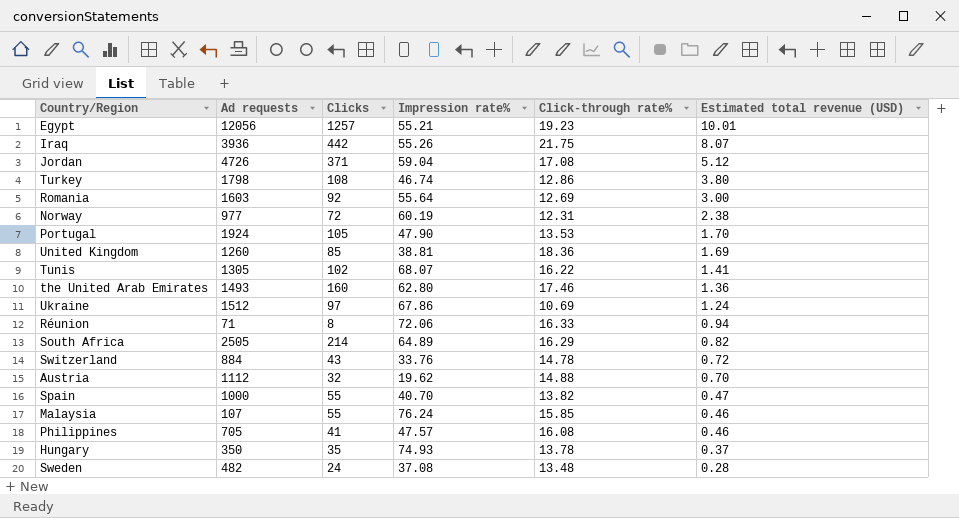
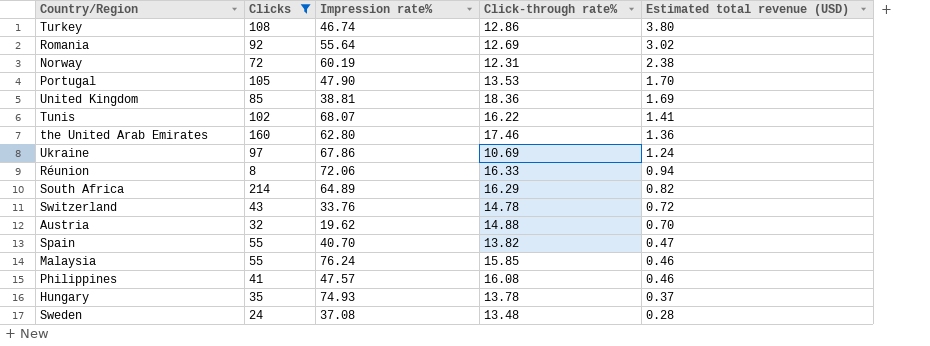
filter: none -> Clicks <= 214
column Ad requests | position: 2 -> none
Romania | Estimated total revenue (USD): 3.00 -> 3.02

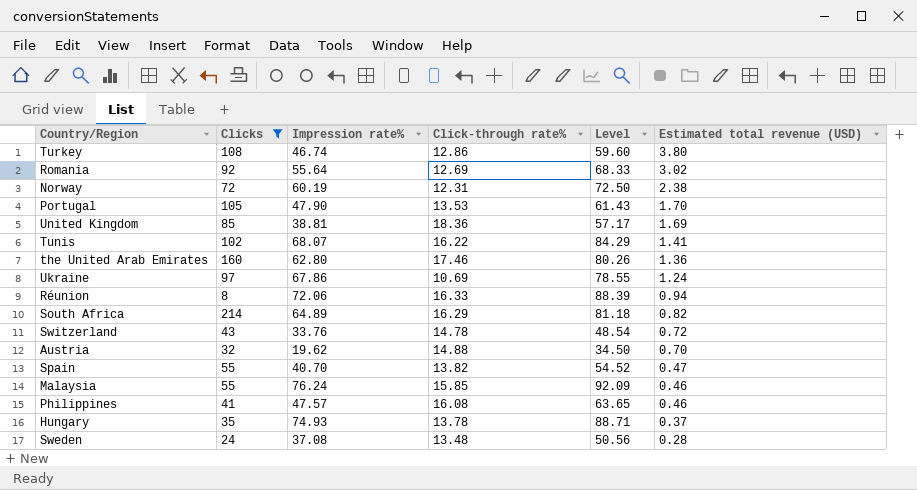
column Level | formula: none -> [Impression rate%] + [Click-through rate%]

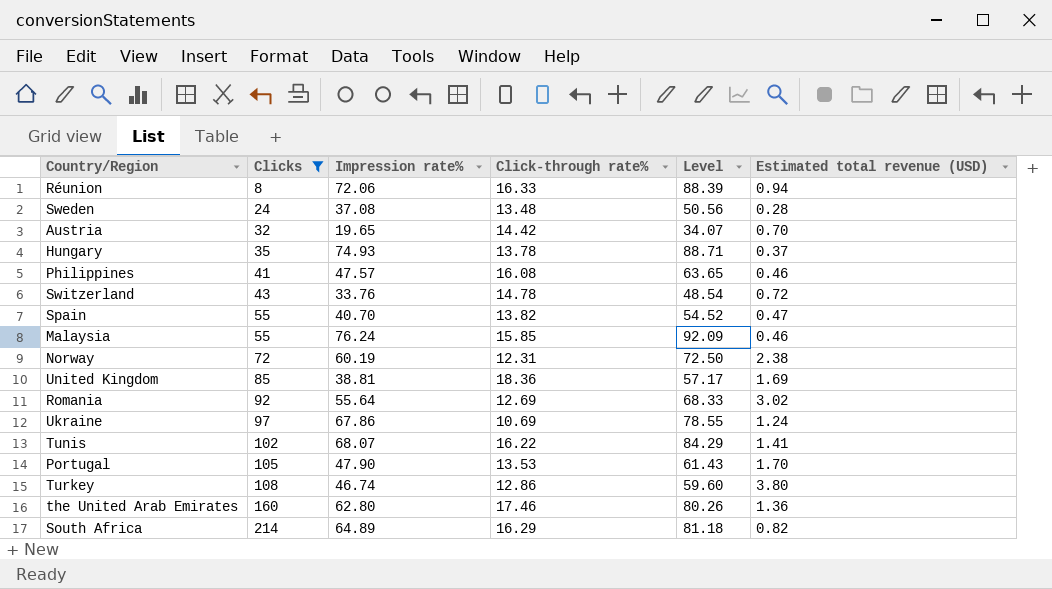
row order: Estimated total revenue (USD) descending -> Clicks ascending
Austria | Impression rate%: 19.62 -> 19.65
Austria | Click-through rate%: 14.88 -> 14.42
Austria | Level: 34.50 -> 34.07

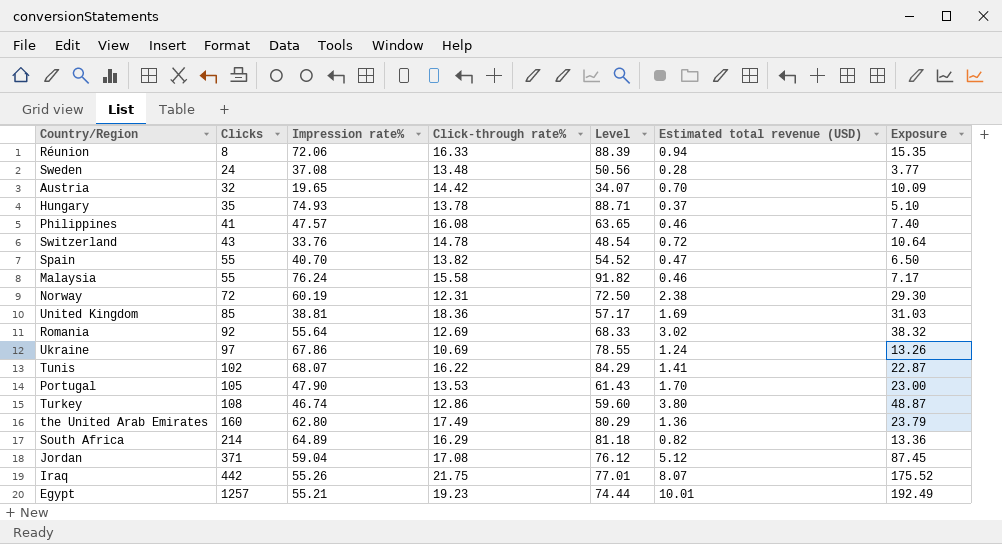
filter: Clicks <= 214 -> none
column Exposure | formula: none -> [Click-through rate%] * [Estimated total revenue (USD)]
Malaysia | Click-through rate%: 15.85 -> 15.58
Malaysia | Level: 92.09 -> 91.82
the United Arab Emirates | Click-through rate%: 17.46 -> 17.49
the United Arab Emirates | Level: 80.26 -> 80.29

